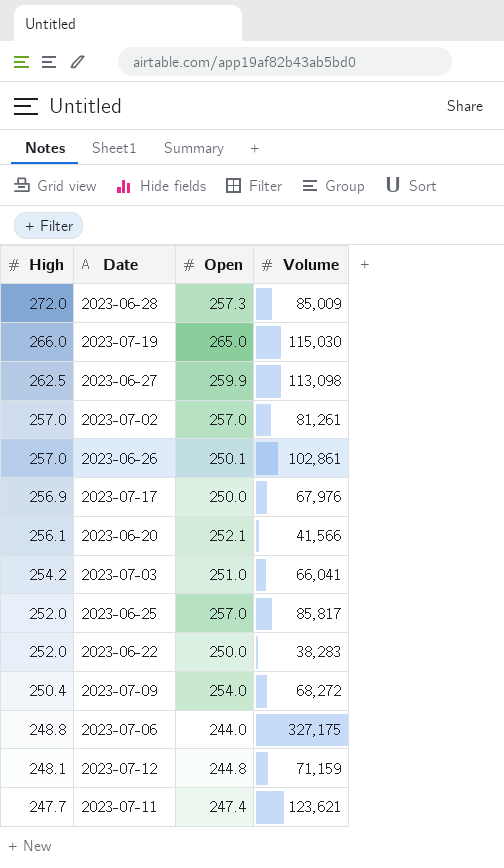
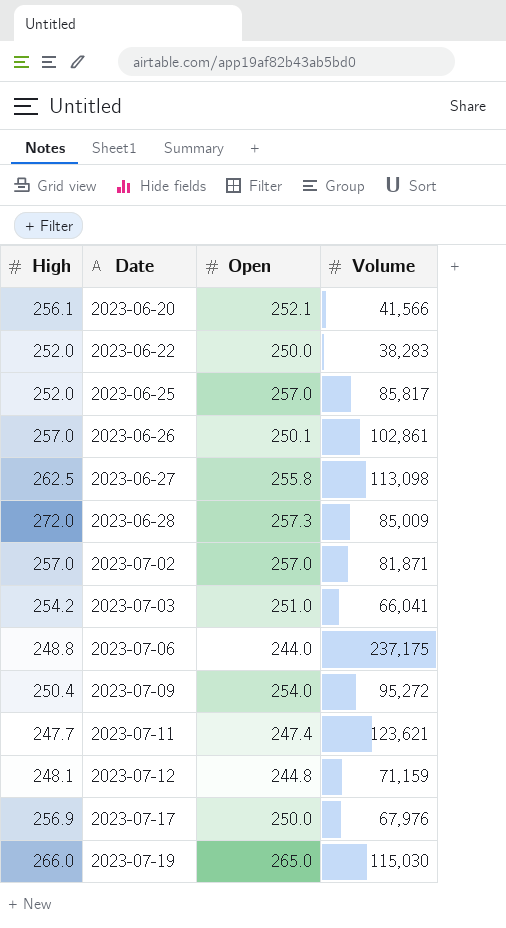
row order: High descending -> Date ascending
2023-06-27 | Open: 259.9 -> 255.8
2023-07-02 | Volume: 81,261 -> 81,871
2023-07-06 | Volume: 327,175 -> 237,175
2023-07-09 | Volume: 68,272 -> 95,272

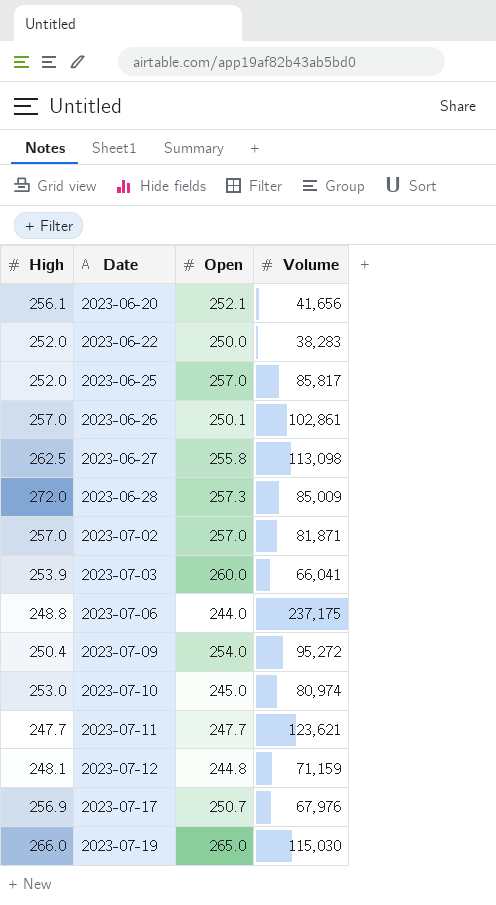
2023-06-20 | Volume: 41,566 -> 41,656
2023-07-03 | High: 254.2 -> 253.9
2023-07-03 | Open: 251.0 -> 260.0
row 2023-07-10: none -> 253.0 | 245.0 | 80,974
2023-07-11 | Open: 247.4 -> 247.7
2023-07-17 | Open: 250.0 -> 250.7

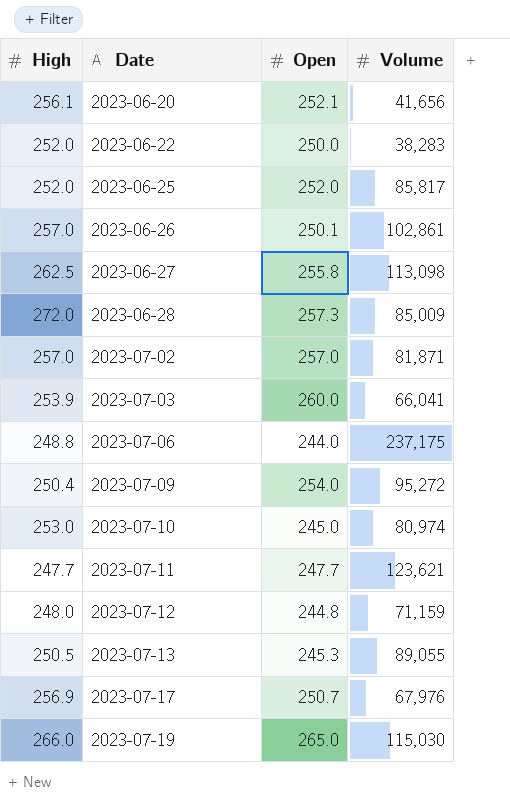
2023-06-25 | Open: 257.0 -> 252.0
2023-07-12 | High: 248.1 -> 248.0
row 2023-07-13: none -> 250.5 | 245.3 | 89,055

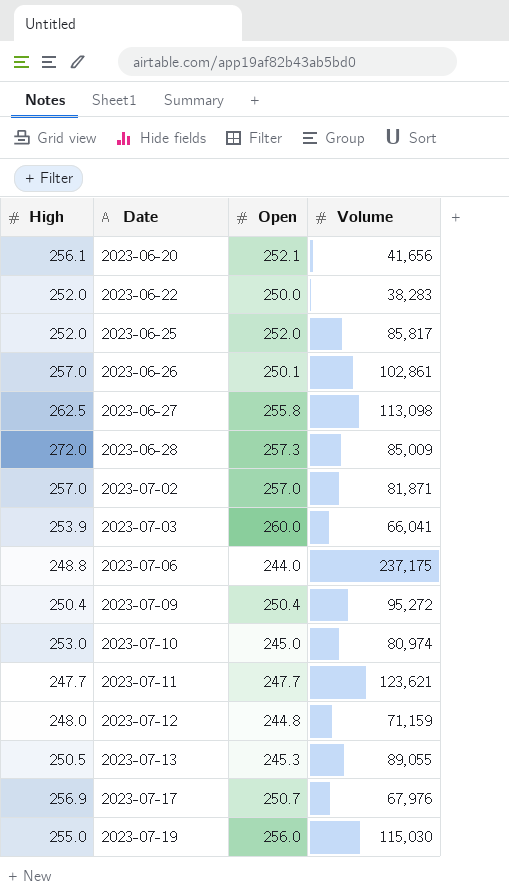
2023-07-09 | Open: 254.0 -> 250.4
2023-07-19 | High: 266.0 -> 255.0
2023-07-19 | Open: 265.0 -> 256.0

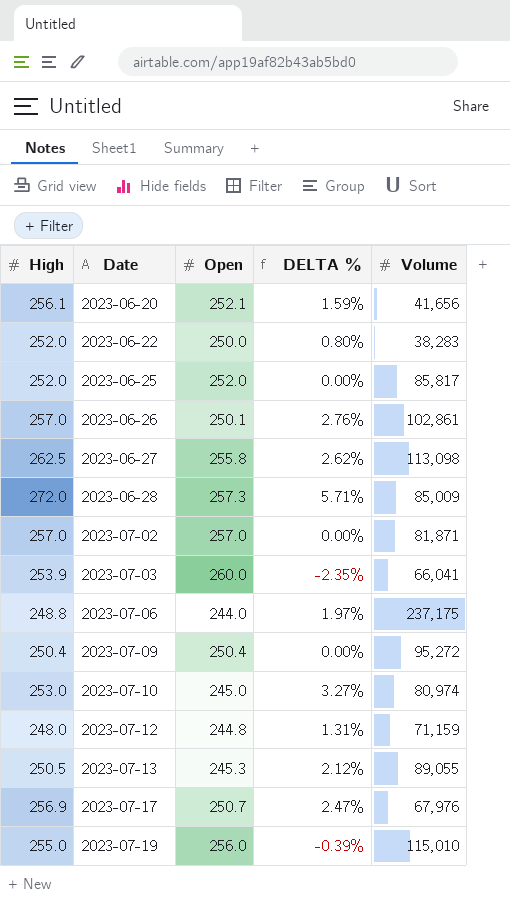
column DELTA % | formula: none -> ([High] - [Open]) / [Open]
row 2023-07-11: 247.7 | 247.7 | 123,621 -> none
2023-07-19 | Volume: 115,030 -> 115,010

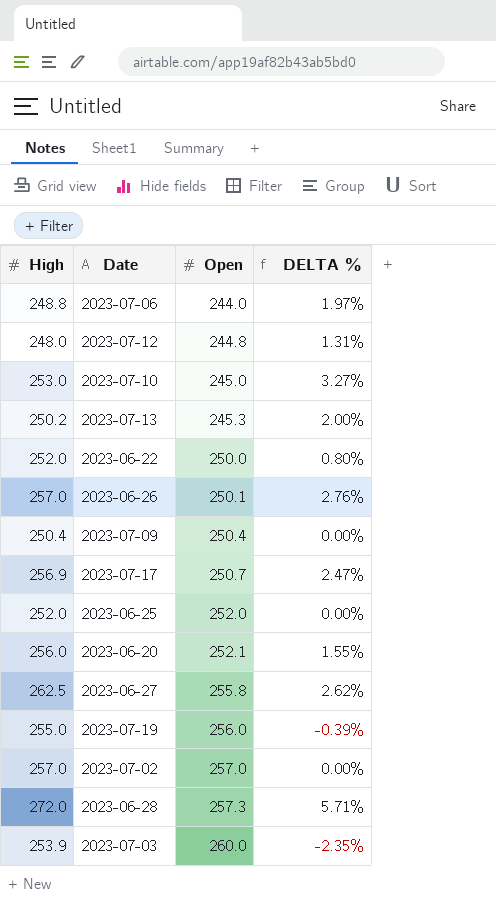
row order: Date ascending -> Open ascending
column Volume | position: 5 -> none
2023-07-13 | High: 250.5 -> 250.2
2023-07-13 | DELTA %: 2.12% -> 2.00%
2023-06-20 | High: 256.1 -> 256.0
2023-06-20 | DELTA %: 1.59% -> 1.55%

